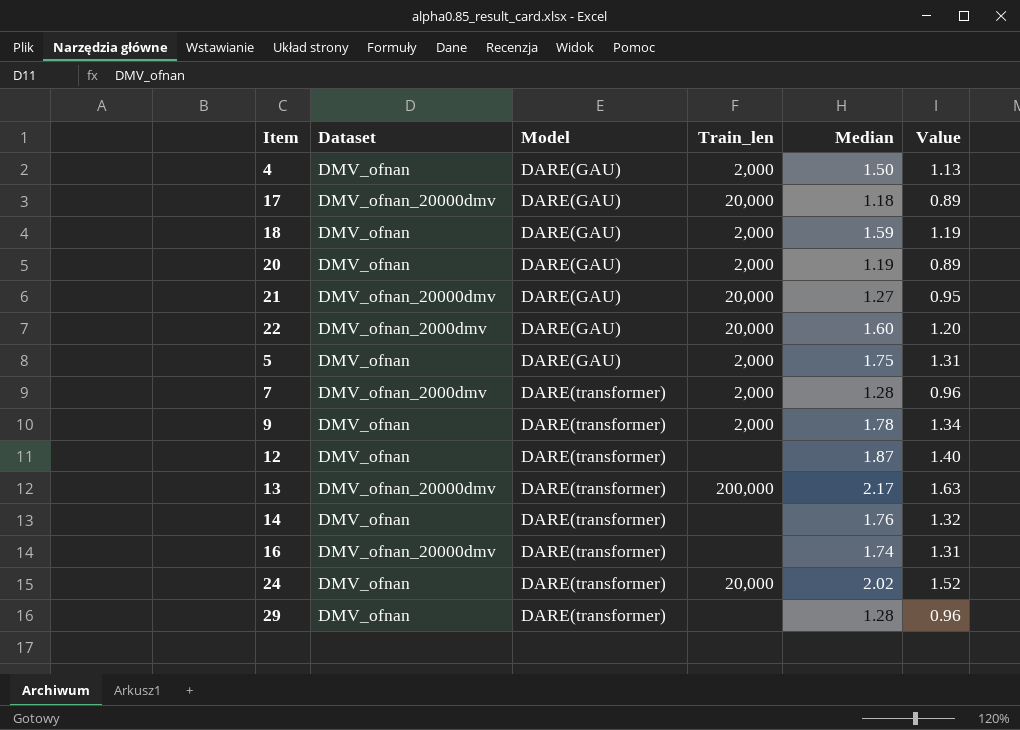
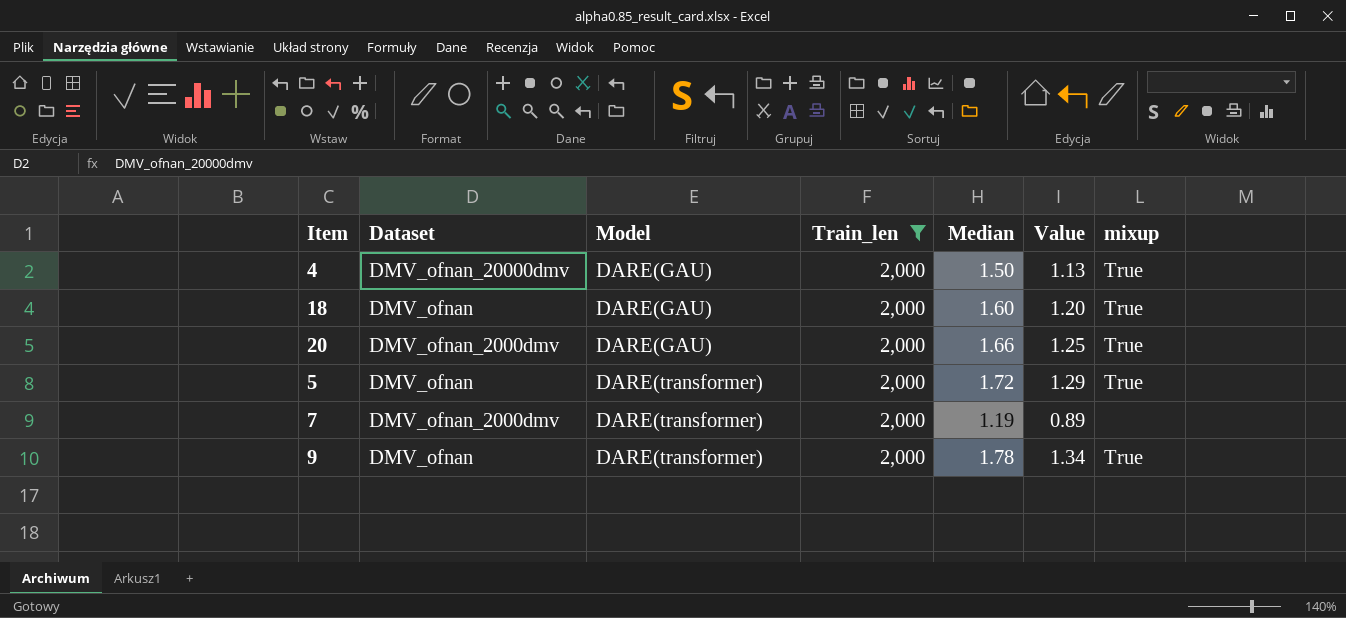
filter: none -> Train_len = 2,000
column mixup | position: none -> 7
4 | Dataset: DMV_ofnan -> DMV_ofnan_20000dmv
18 | Median: 1.59 -> 1.60
18 | Value: 1.19 -> 1.20
20 | Dataset: DMV_ofnan -> DMV_ofnan_2000dmv
20 | Median: 1.19 -> 1.66
20 | Value: 0.89 -> 1.25
5 | Model: DARE(GAU) -> DARE(transformer)
5 | Median: 1.75 -> 1.72
5 | Value: 1.31 -> 1.29
7 | Median: 1.28 -> 1.19
7 | Value: 0.96 -> 0.89

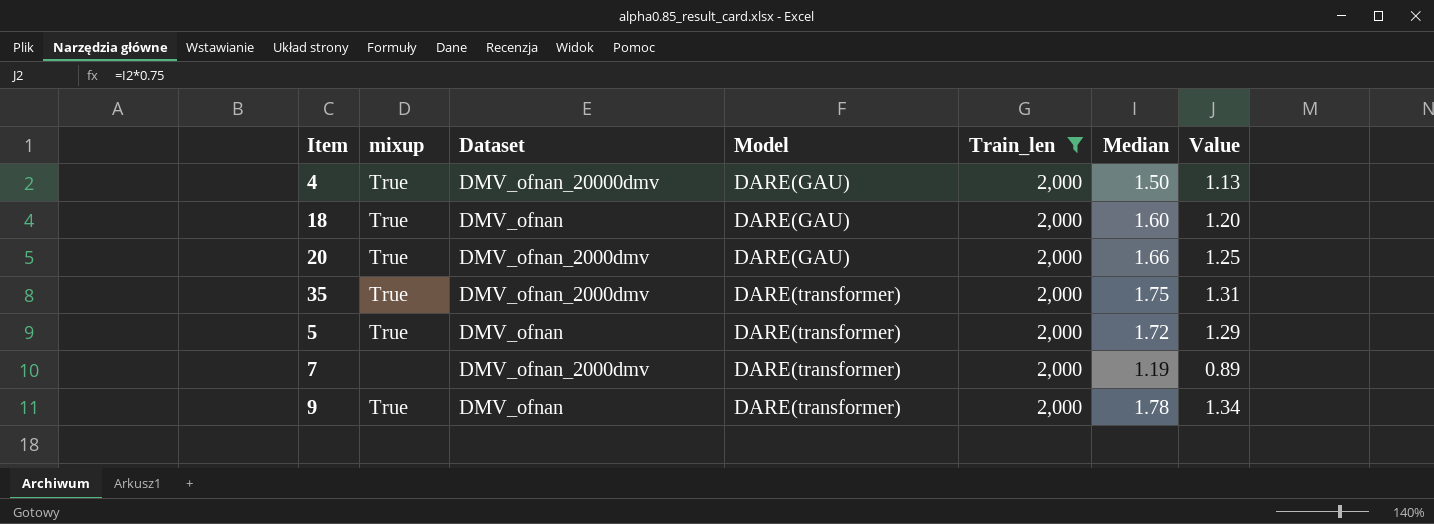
column mixup | position: 7 -> 2
row 35: none -> True | DMV_ofnan_2000dmv | DARE(transformer) | 2,000 | 1.75 | 1.31

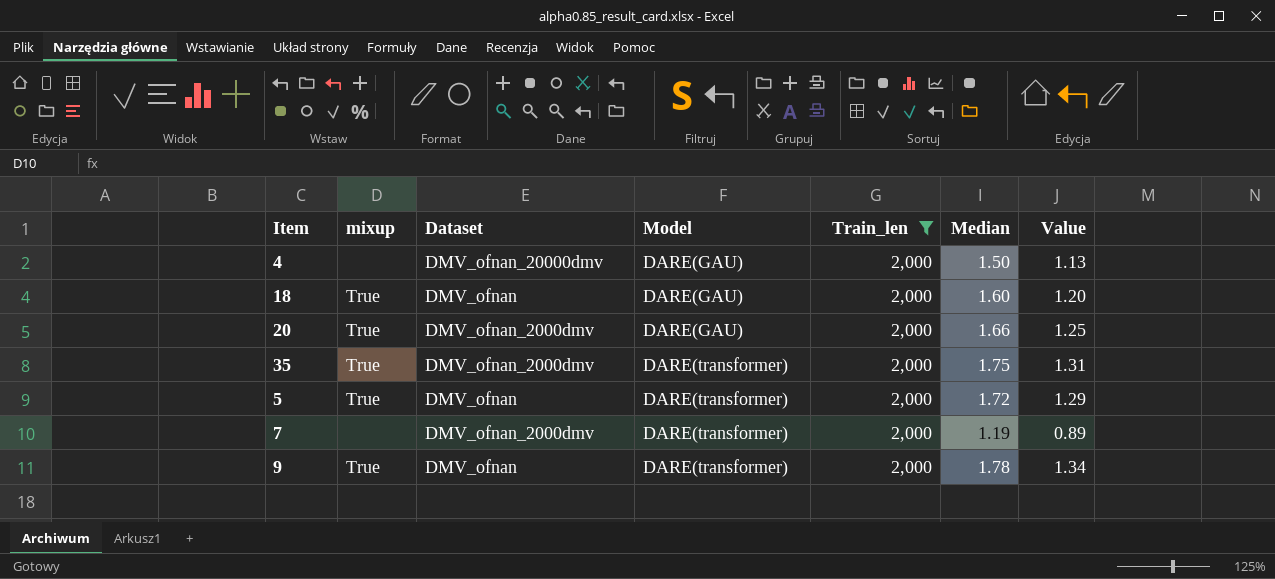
4 | mixup: True -> none

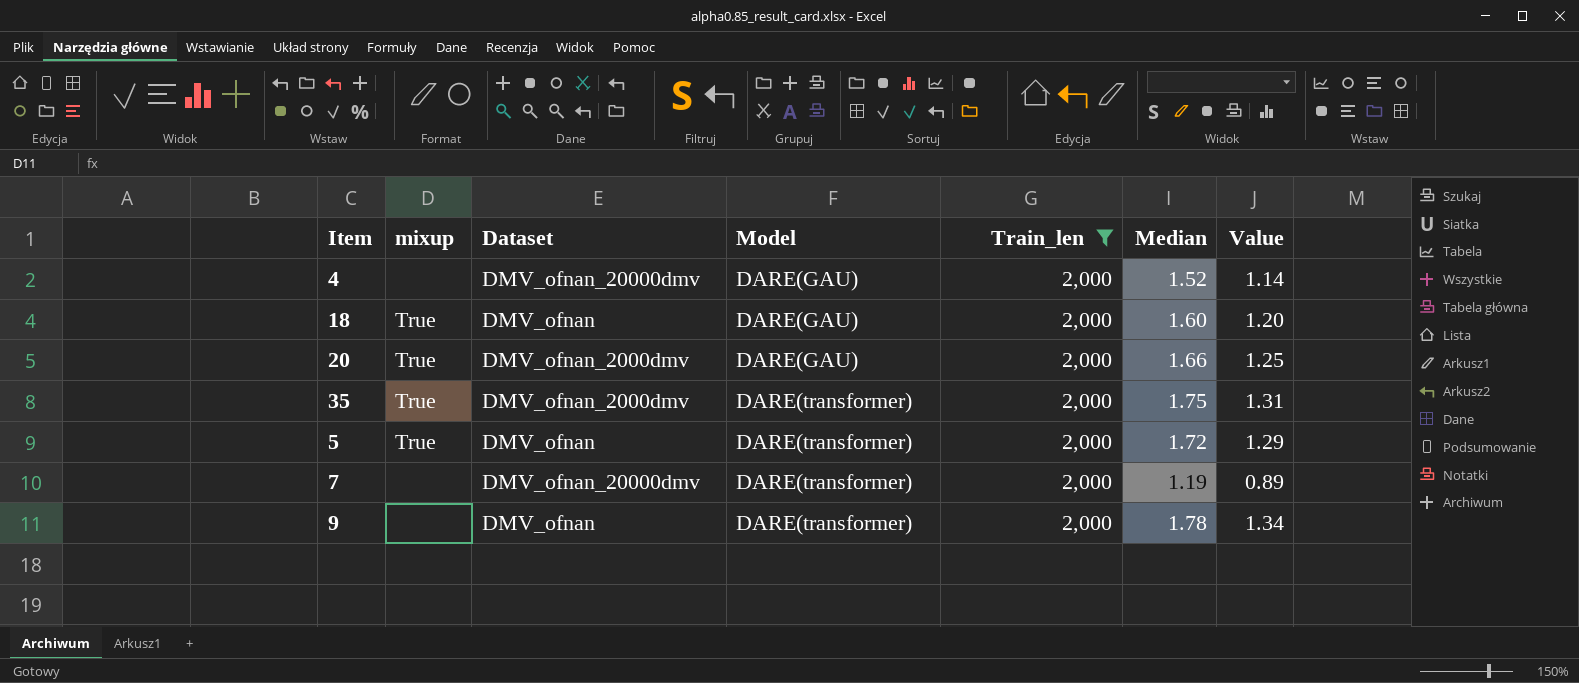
4 | Median: 1.50 -> 1.52
4 | Value: 1.13 -> 1.14
7 | Dataset: DMV_ofnan_2000dmv -> DMV_ofnan_20000dmv
9 | mixup: True -> none

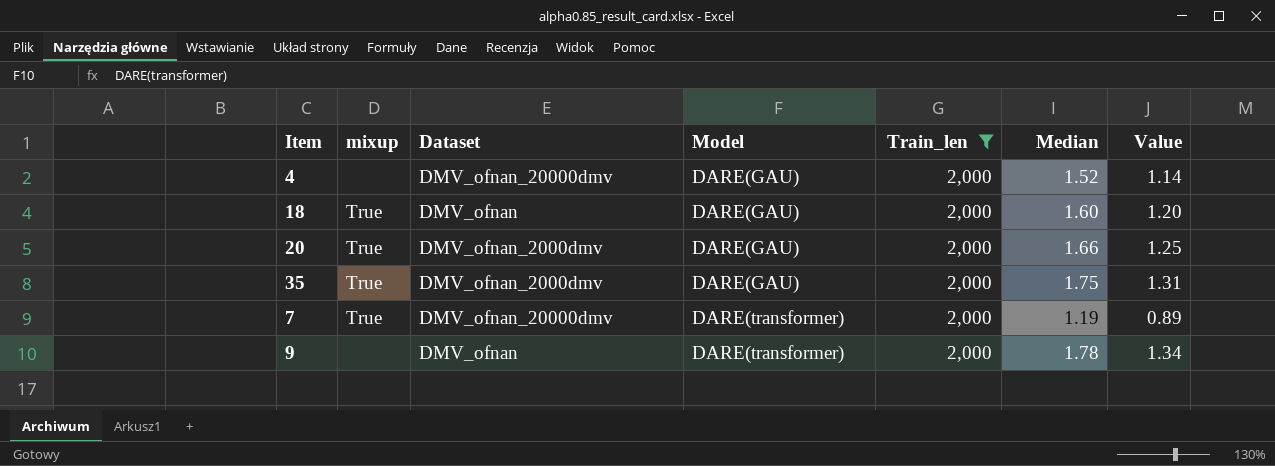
row 5: True | DMV_ofnan | DARE(transformer) | 2,000 | 1.72 | 1.29 -> none
35 | Model: DARE(transformer) -> DARE(GAU)
7 | mixup: none -> True

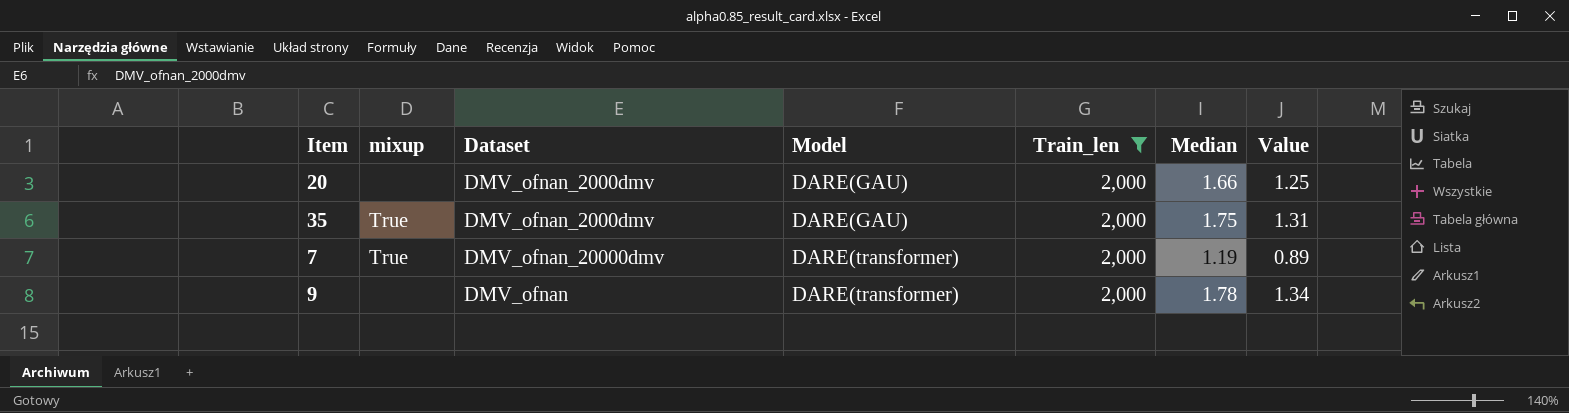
row 4: none | DMV_ofnan_20000dmv | DARE(GAU) | 2,000 | 1.52 | 1.14 -> none
row 18: True | DMV_ofnan | DARE(GAU) | 2,000 | 1.60 | 1.20 -> none
20 | mixup: True -> none

